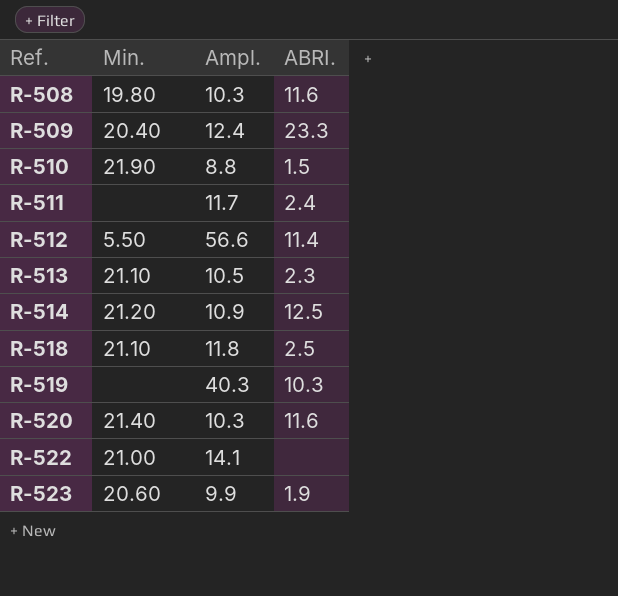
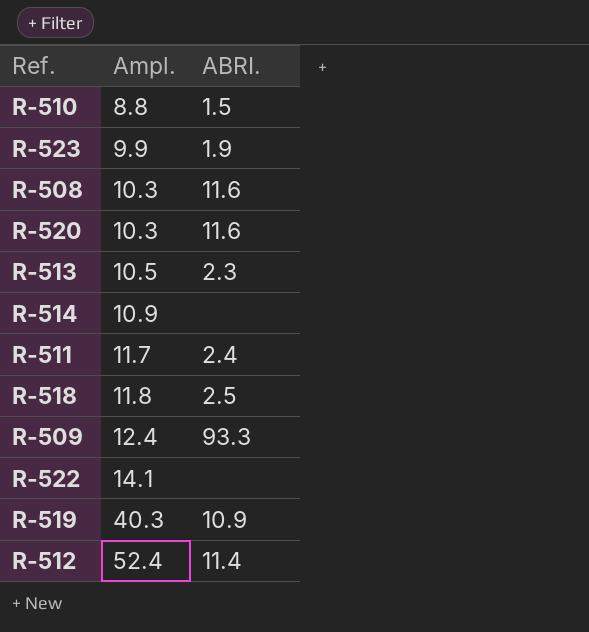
row order: Ref. ascending -> Ampl. ascending
column Min. | position: 2 -> none
R-514 | ABRI.: 12.5 -> none
R-509 | ABRI.: 23.3 -> 93.3
R-519 | ABRI.: 10.3 -> 10.9
R-512 | Ampl.: 56.6 -> 52.4

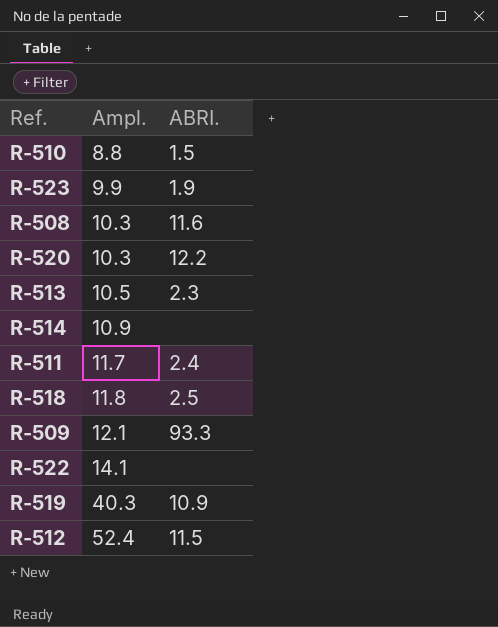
R-520 | ABRI.: 11.6 -> 12.2
R-509 | Ampl.: 12.4 -> 12.1
R-512 | ABRI.: 11.4 -> 11.5

